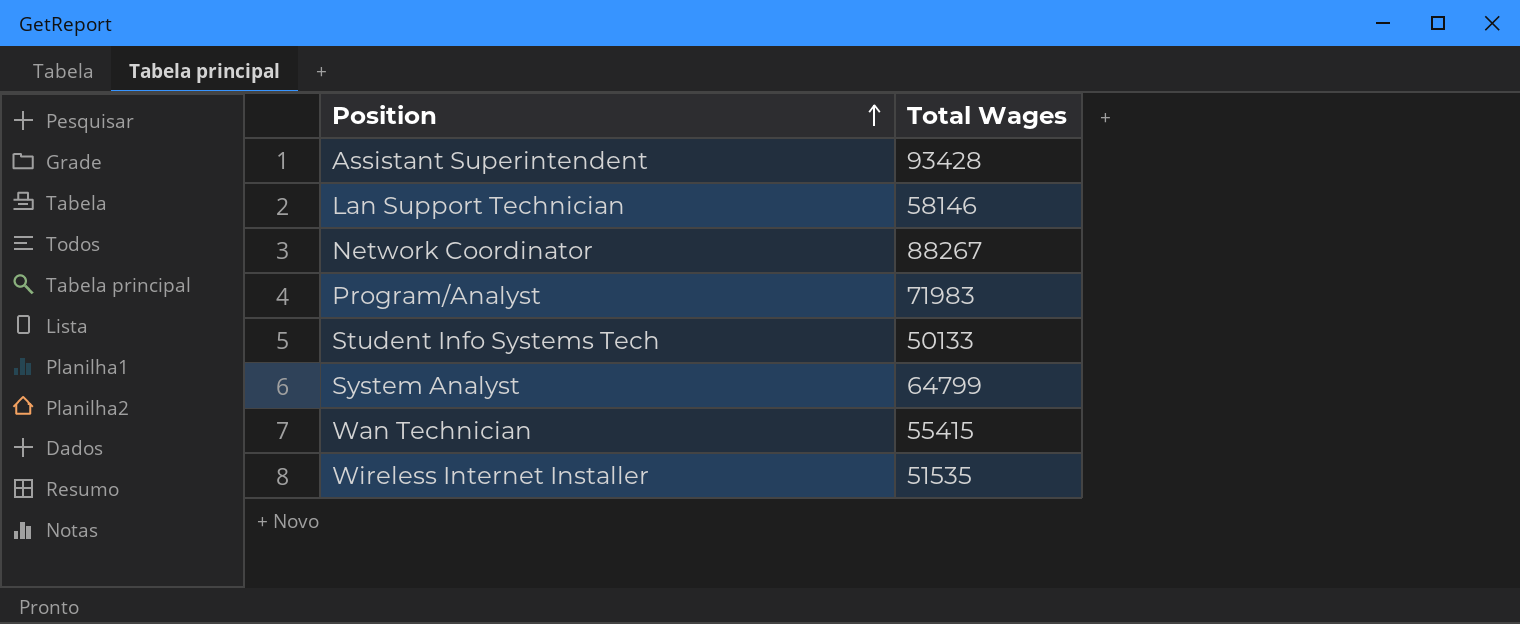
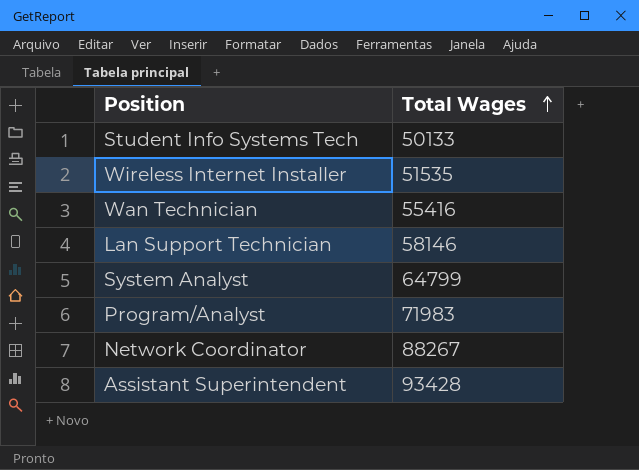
row order: Position ascending -> Total Wages ascending
Wan Technician | Total Wages: 55415 -> 55416

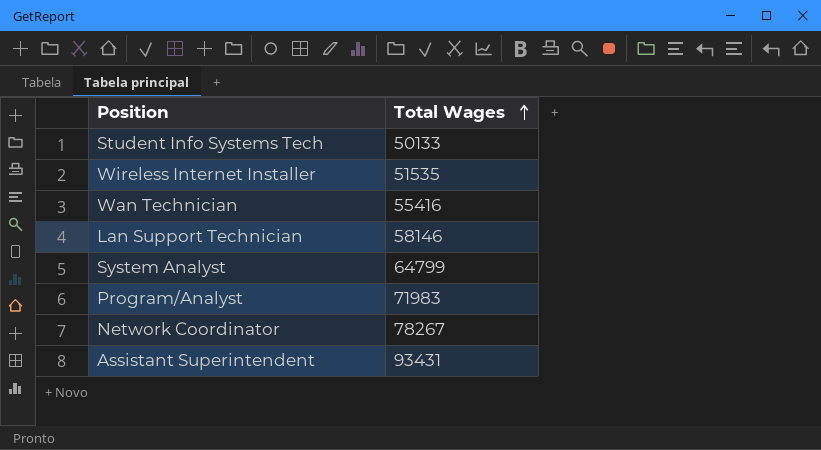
Network Coordinator | Total Wages: 88267 -> 78267
Assistant Superintendent | Total Wages: 93428 -> 93431

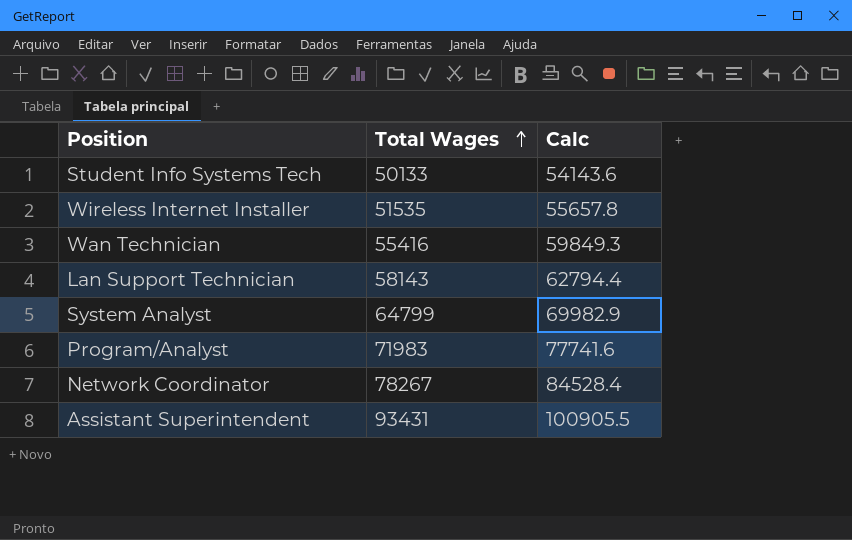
column Calc | formula: none -> [Total Wages] * 1.08
Lan Support Technician | Total Wages: 58146 -> 58143

